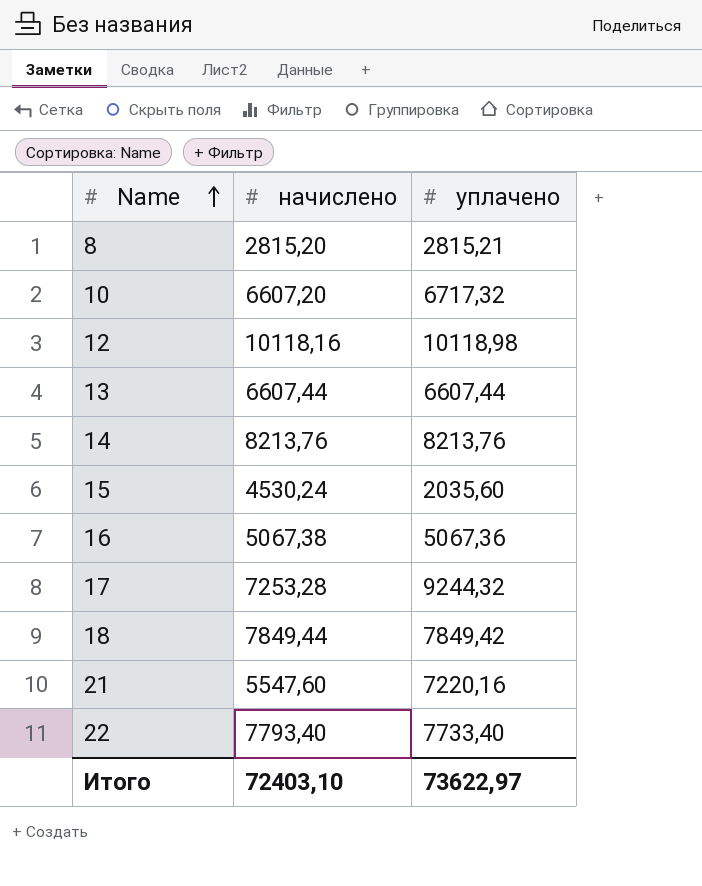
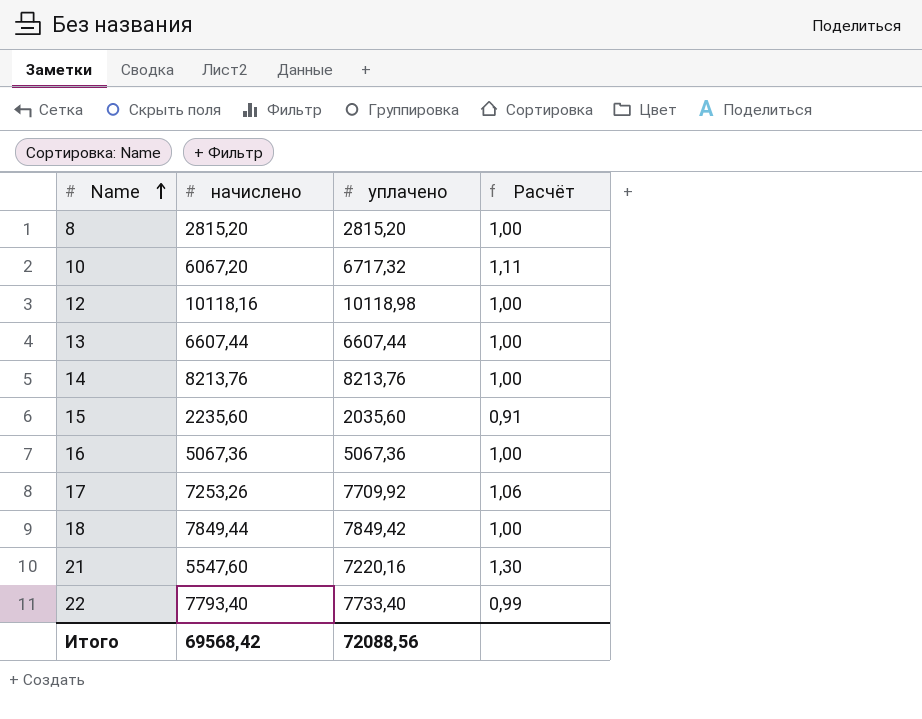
column Расчёт | formula: none -> [уплачено] / [начислено]
8 | уплачено: 2815,21 -> 2815,20
10 | начислено: 6607,20 -> 6067,20
15 | начислено: 4530,24 -> 2235,60
16 | начислено: 5067,38 -> 5067,36
17 | начислено: 7253,28 -> 7253,26
17 | уплачено: 9244,32 -> 7709,92
Итого | начислено: 72403,10 -> 69568,42
Итого | уплачено: 73622,97 -> 72088,56

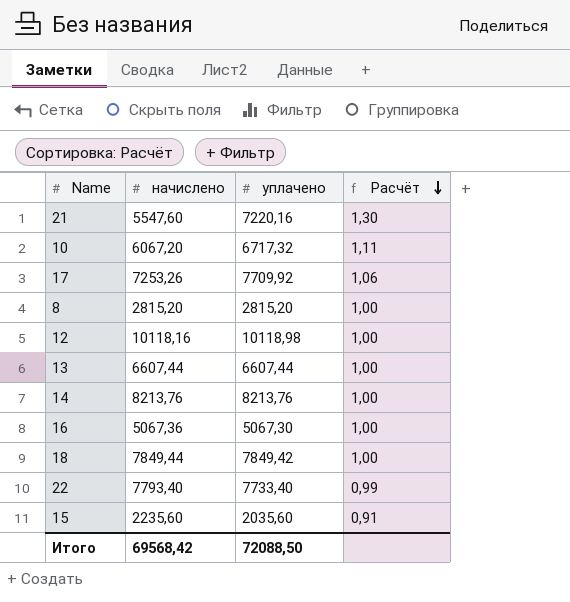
row order: Name ascending -> Расчёт descending
16 | уплачено: 5067,36 -> 5067,30
Итого | уплачено: 72088,56 -> 72088,50

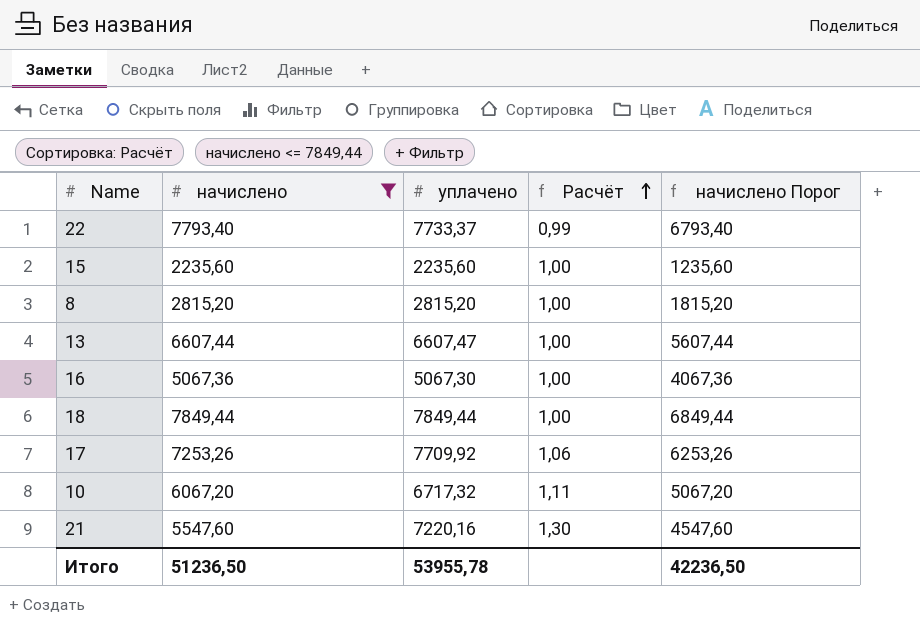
filter: none -> начислено <= 7849,44
row order: Расчёт descending -> Расчёт ascending
column начислено Порог | formula: none -> [начислено] - 1000
22 | уплачено: 7733,40 -> 7733,37
15 | уплачено: 2035,60 -> 2235,60
15 | Расчёт: 0,91 -> 1,00
13 | уплачено: 6607,44 -> 6607,47
18 | уплачено: 7849,42 -> 7849,44
Итого | начислено: 69568,42 -> 51236,50
Итого | уплачено: 72088,50 -> 53955,78

